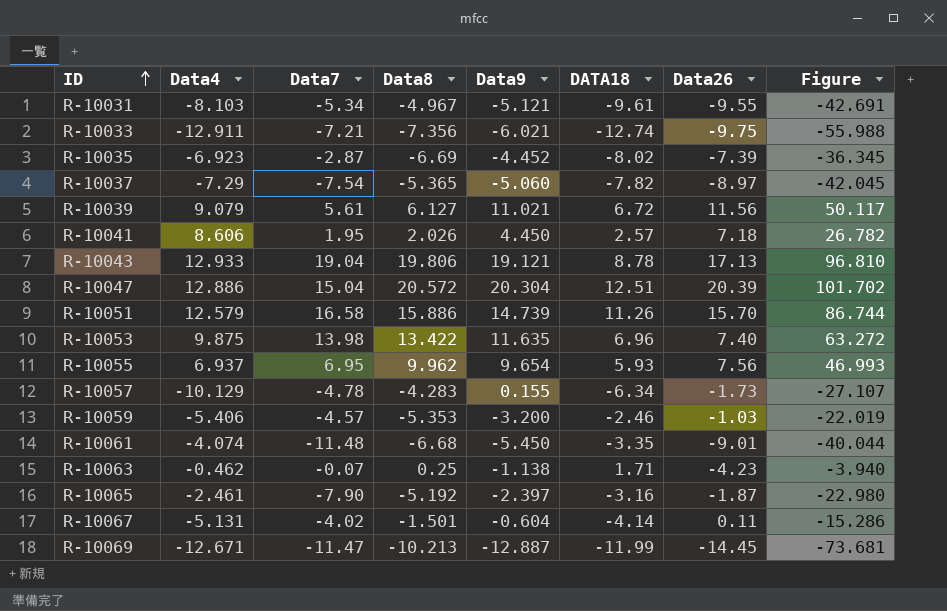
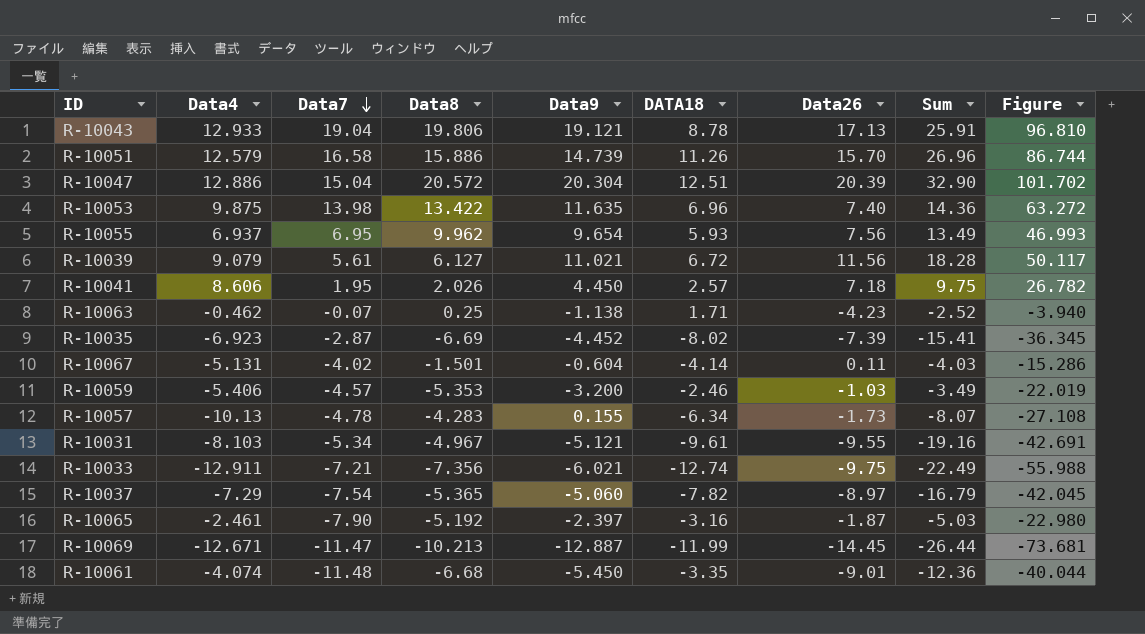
row order: ID ascending -> Data7 descending
column Sum | formula: none -> [DATA18] + [Data26]
R-10057 | Data4: -10.129 -> -10.13
R-10057 | Figure: -27.107 -> -27.108

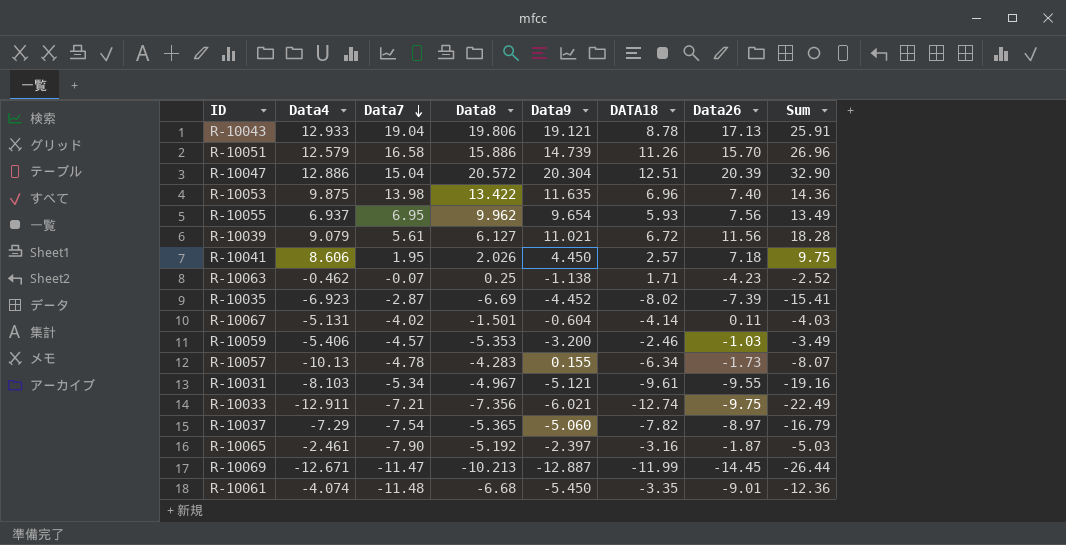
column Figure | formula: [Data4] + [Data7] + [Data8] + [Data9] + [DATA18] + [Data26] -> none

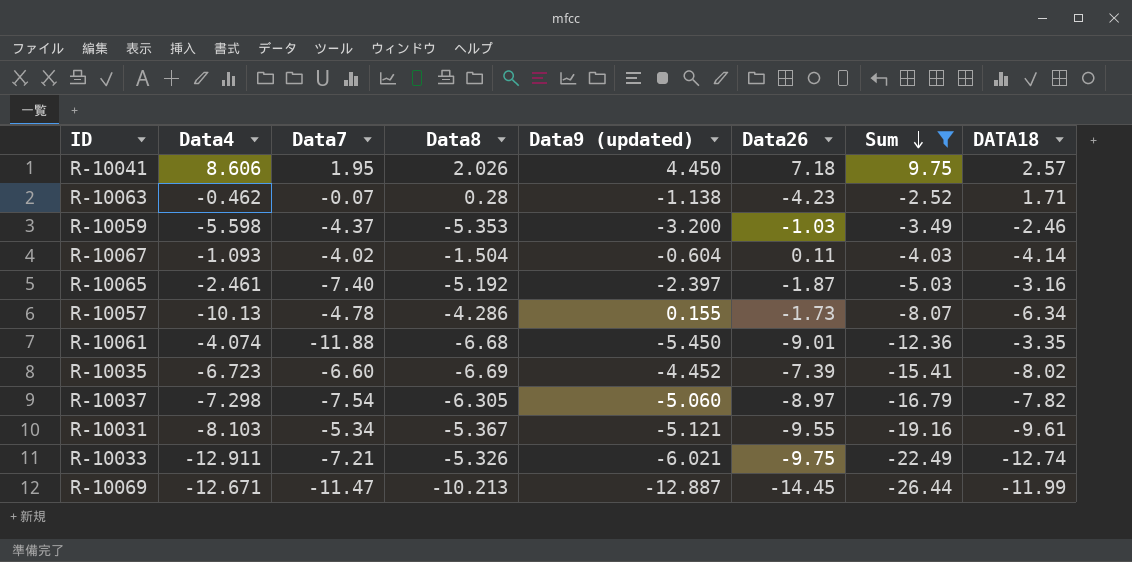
filter: none -> Sum <= 9.75
row order: Data7 descending -> Sum descending
column name: Data9 -> Data9 (updated)
column DATA18 | position: 6 -> 8
R-10063 | Data8: 0.25 -> 0.28
R-10059 | Data4: -5.406 -> -5.598
R-10059 | Data7: -4.57 -> -4.37
R-10067 | Data4: -5.131 -> -1.093
R-10067 | Data8: -1.501 -> -1.504
R-10065 | Data7: -7.90 -> -7.40
R-10057 | Data8: -4.283 -> -4.286
R-10061 | Data7: -11.48 -> -11.88
R-10035 | Data4: -6.923 -> -6.723
R-10035 | Data7: -2.87 -> -6.60
R-10037 | Data4: -7.29 -> -7.298
R-10037 | Data8: -5.365 -> -6.305
R-10031 | Data8: -4.967 -> -5.367
R-10033 | Data8: -7.356 -> -5.326

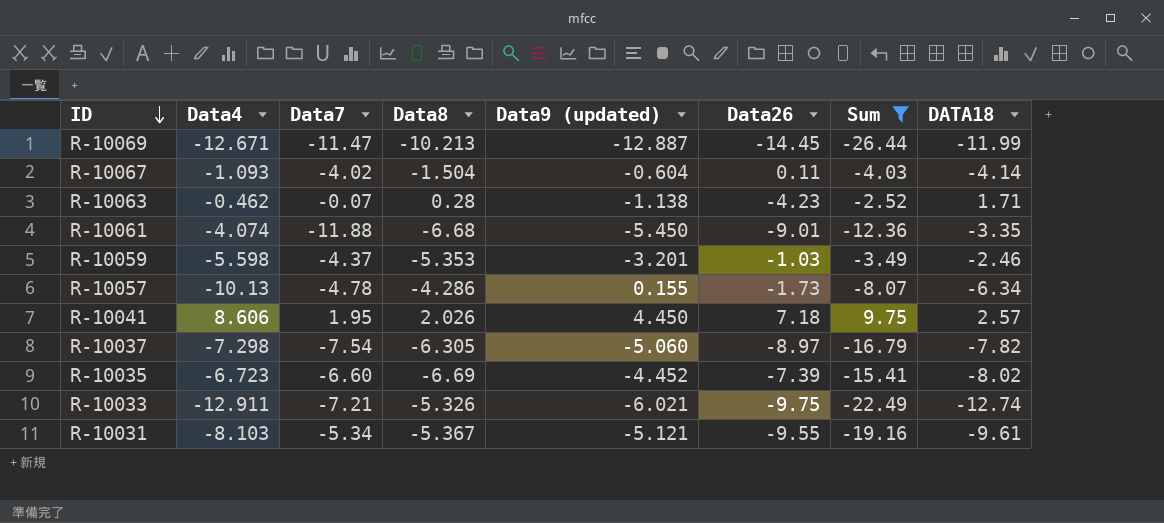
row order: Sum descending -> ID descending
row R-10065: -2.461 | -7.40 | -5.192 | -2.397 | -1.87 | -5.03 | -3.16 -> none
R-10059 | Data9 (updated): -3.200 -> -3.201

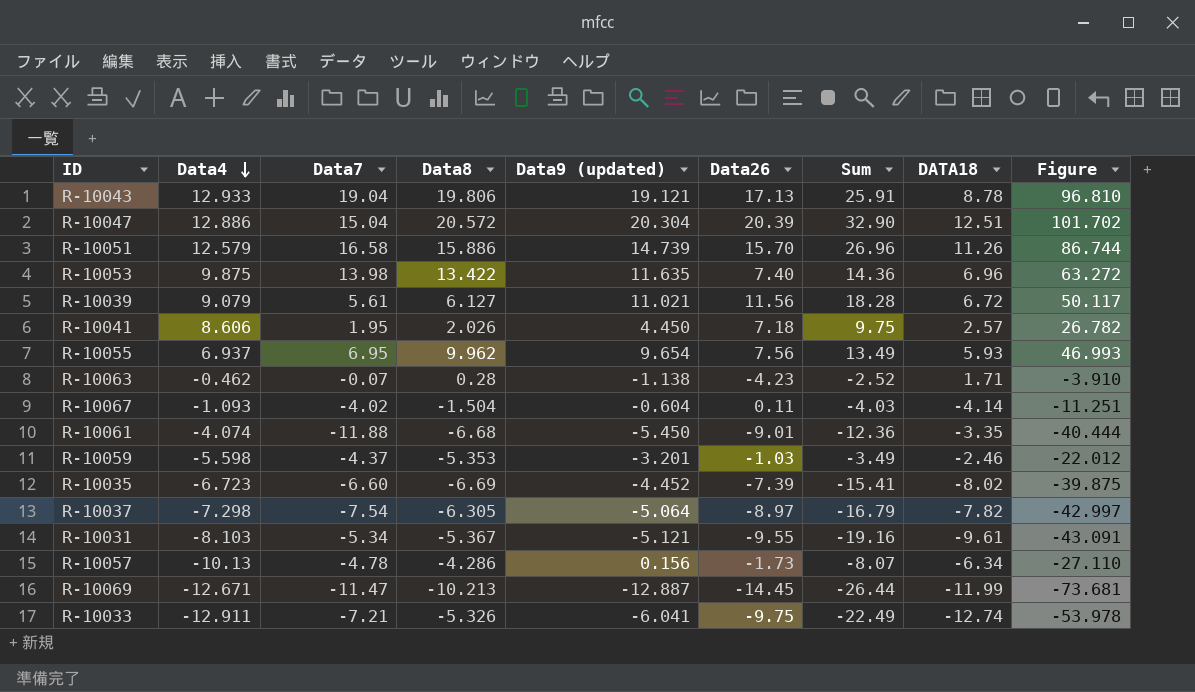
filter: Sum <= 9.75 -> none
row order: ID descending -> Data4 descending
column Figure | formula: none -> [Data4] + [Data7] + [Data8] + [Data9 (updated)] + [Data26] + [DATA18]
R-10037 | Data9 (updated): -5.060 -> -5.064
R-10057 | Data9 (updated): 0.155 -> 0.156
R-10033 | Data9 (updated): -6.021 -> -6.041

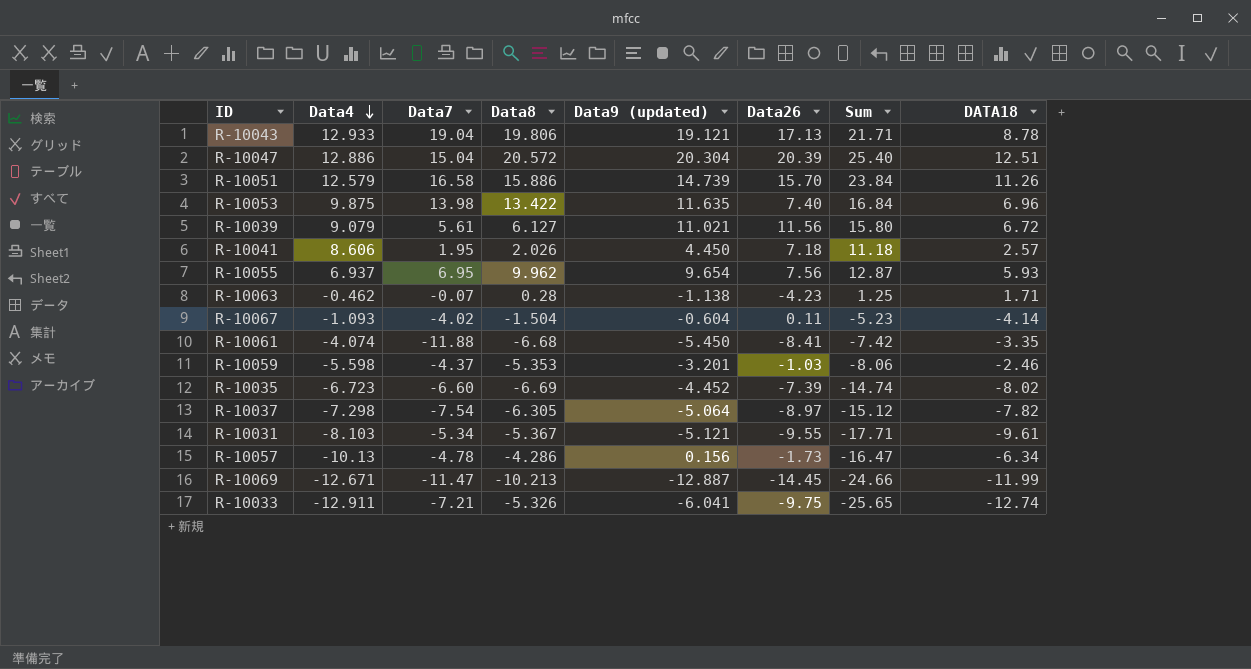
column Figure | formula: [Data4] + [Data7] + [Data8] + [Data9 (updated)] + [Data26] + [DATA18] -> none
column Sum | formula: [Data26] + [DATA18] -> [Data4] + [DATA18]
R-10061 | Data26: -9.01 -> -8.41

